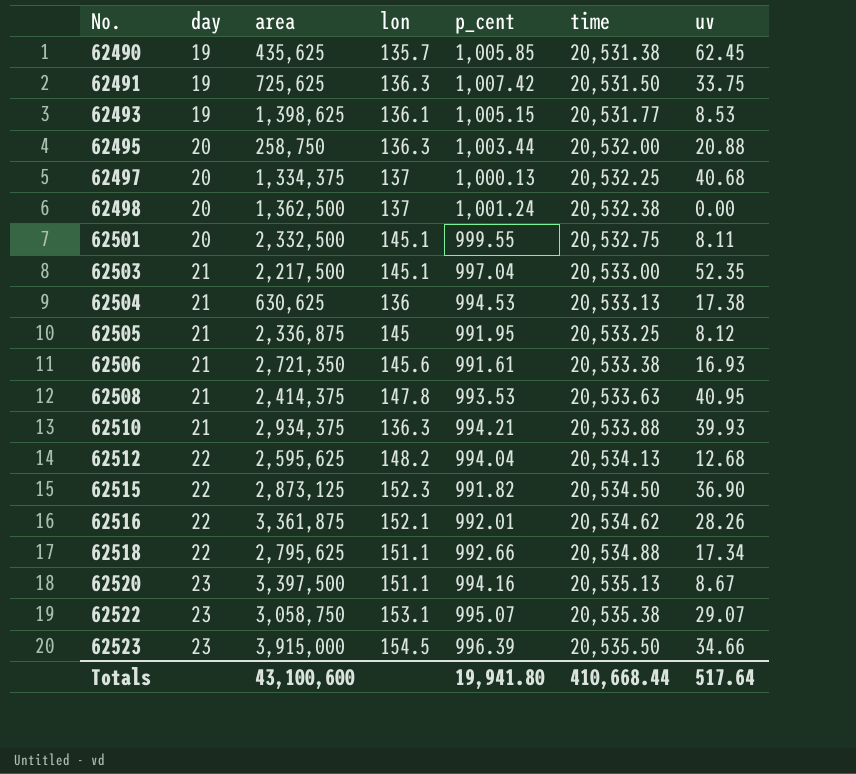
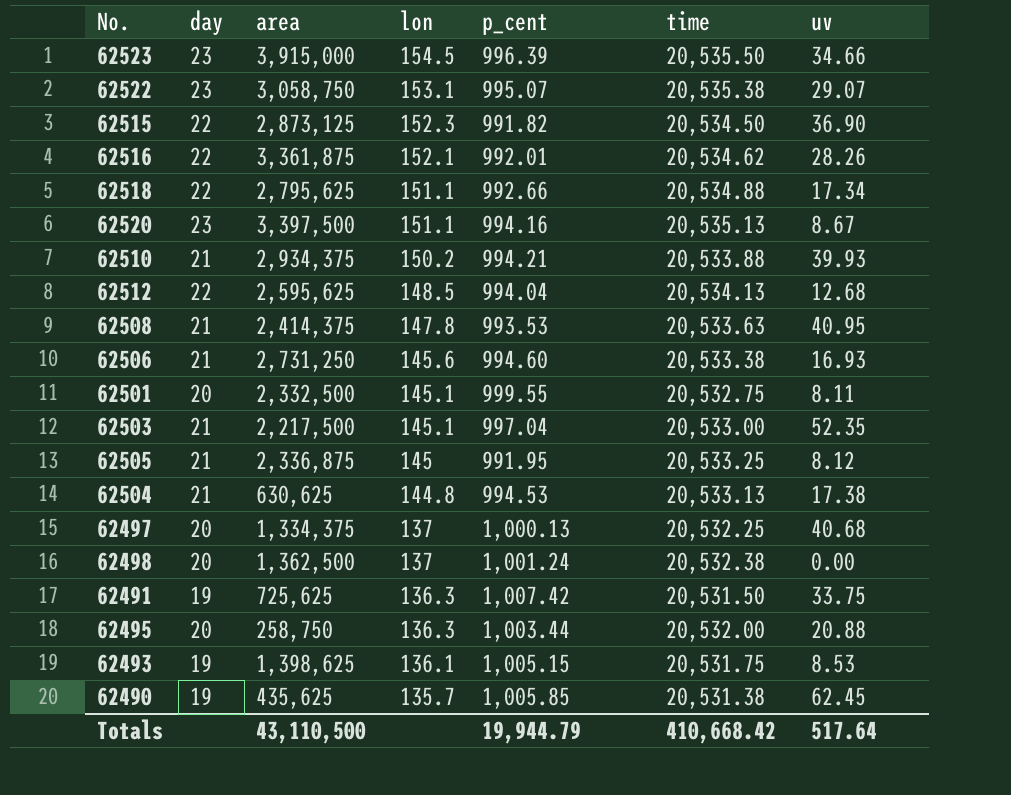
row order: No. ascending -> lon descending
62510 | lon: 136.3 -> 150.2
62512 | lon: 148.2 -> 148.5
62506 | area: 2,721,350 -> 2,731,250
62506 | p_cent: 991.61 -> 994.60
62504 | lon: 136 -> 144.8
62493 | time: 20,531.77 -> 20,531.75
Totals | area: 43,100,600 -> 43,110,500
Totals | p_cent: 19,941.80 -> 19,944.79
Totals | time: 410,668.44 -> 410,668.42

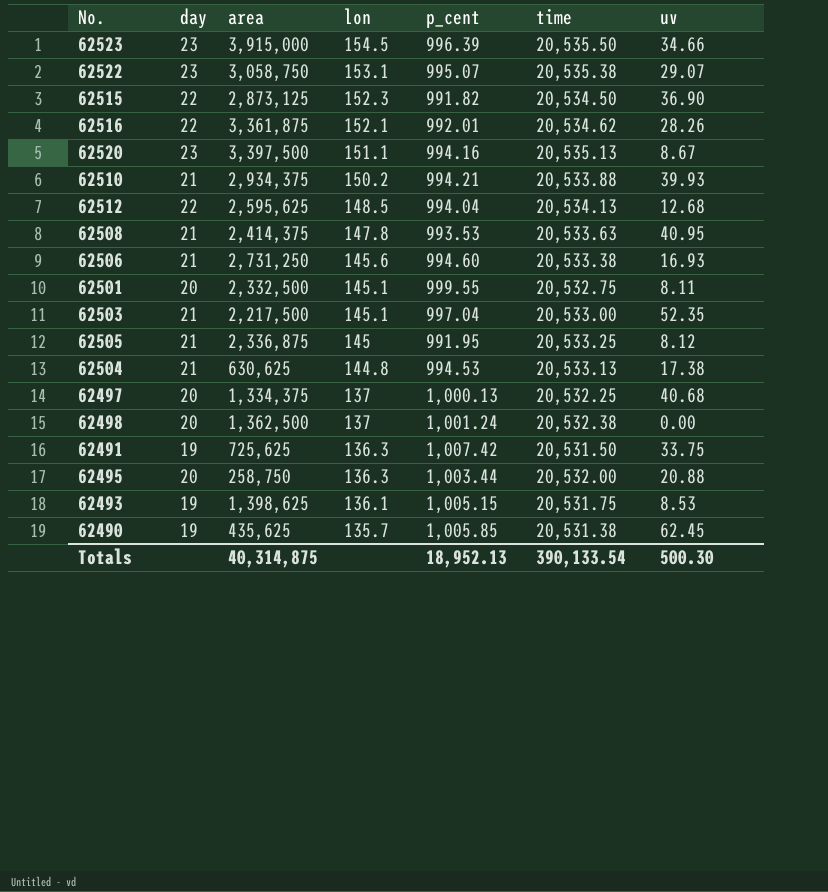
row 62518: 22 | 2,795,625 | 151.1 | 992.66 | 20,534.88 | 17.34 -> none
Totals | area: 43,110,500 -> 40,314,875
Totals | p_cent: 19,944.79 -> 18,952.13
Totals | time: 410,668.42 -> 390,133.54
Totals | uv: 517.64 -> 500.30

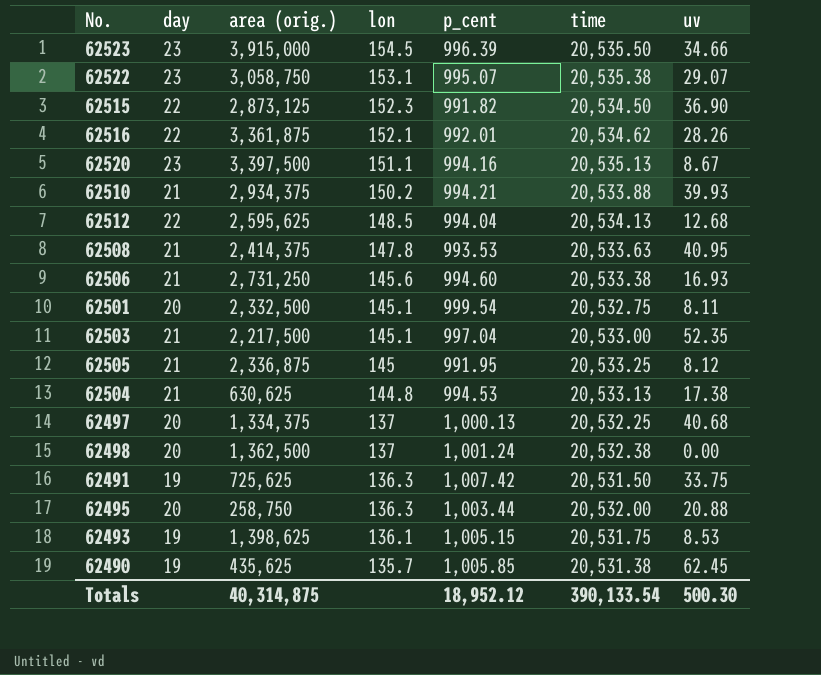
column name: area -> area (orig.)
62501 | p_cent: 999.55 -> 999.54
Totals | p_cent: 18,952.13 -> 18,952.12

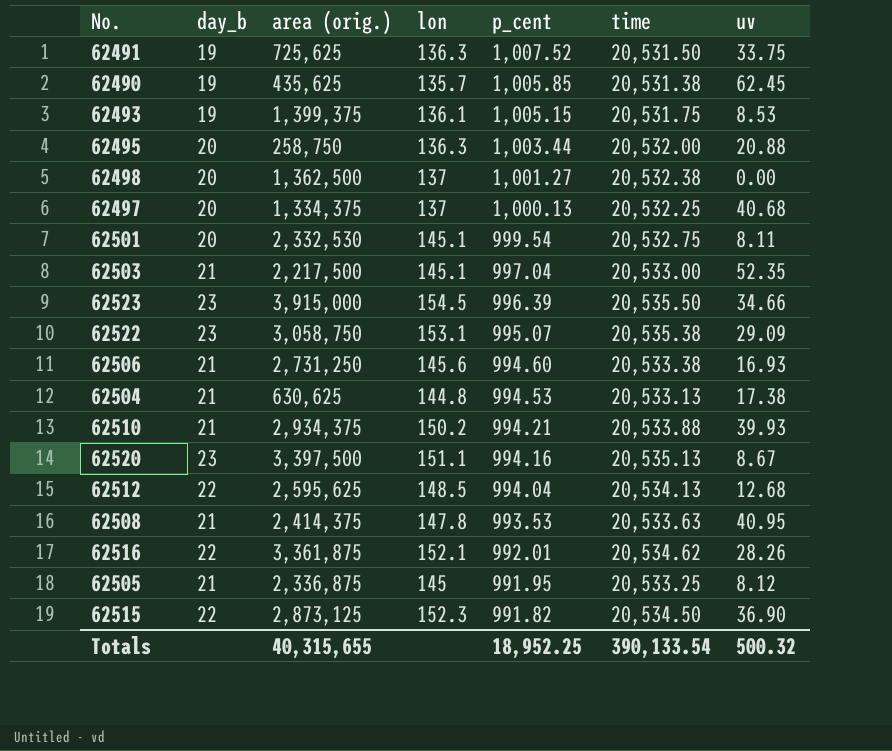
row order: lon descending -> p_cent descending
column name: day -> day_b
62491 | p_cent: 1,007.42 -> 1,007.52
62493 | area (orig.): 1,398,625 -> 1,399,375
62498 | p_cent: 1,001.24 -> 1,001.27
62501 | area (orig.): 2,332,500 -> 2,332,530
62522 | uv: 29.07 -> 29.09
Totals | area (orig.): 40,314,875 -> 40,315,655
Totals | p_cent: 18,952.12 -> 18,952.25
Totals | uv: 500.30 -> 500.32

